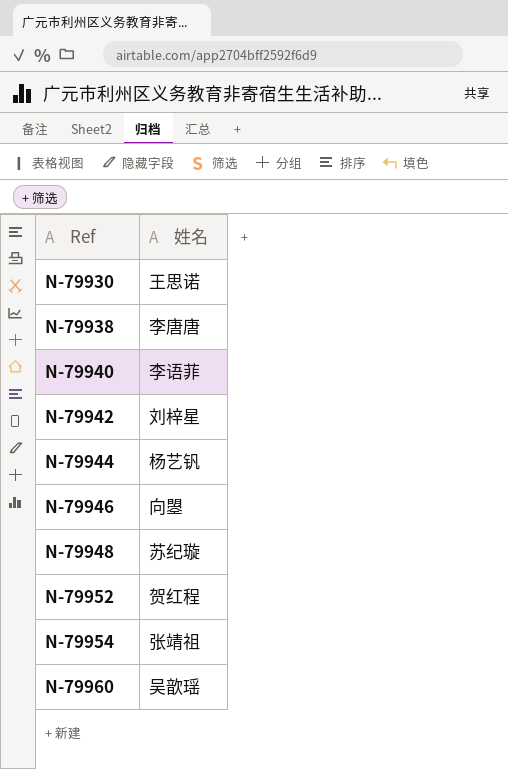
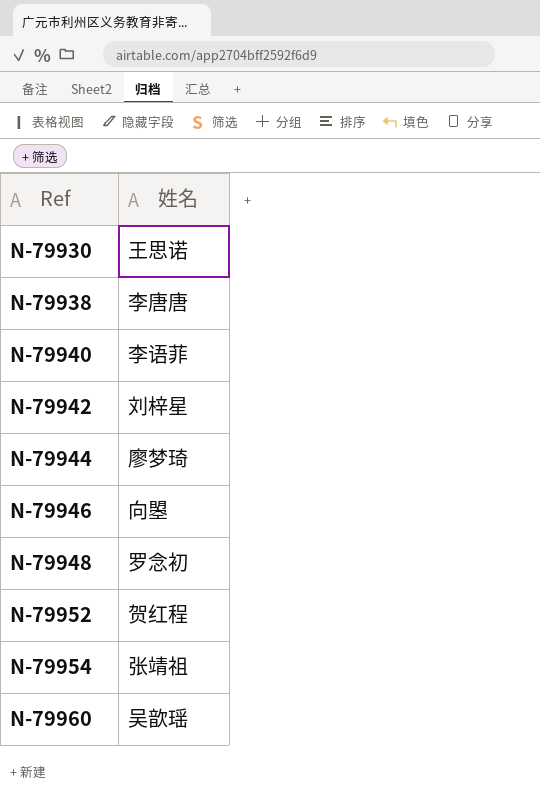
N-79944 | 姓名: 杨艺钒 -> 廖梦琦
N-79948 | 姓名: 苏纪璇 -> 罗念初

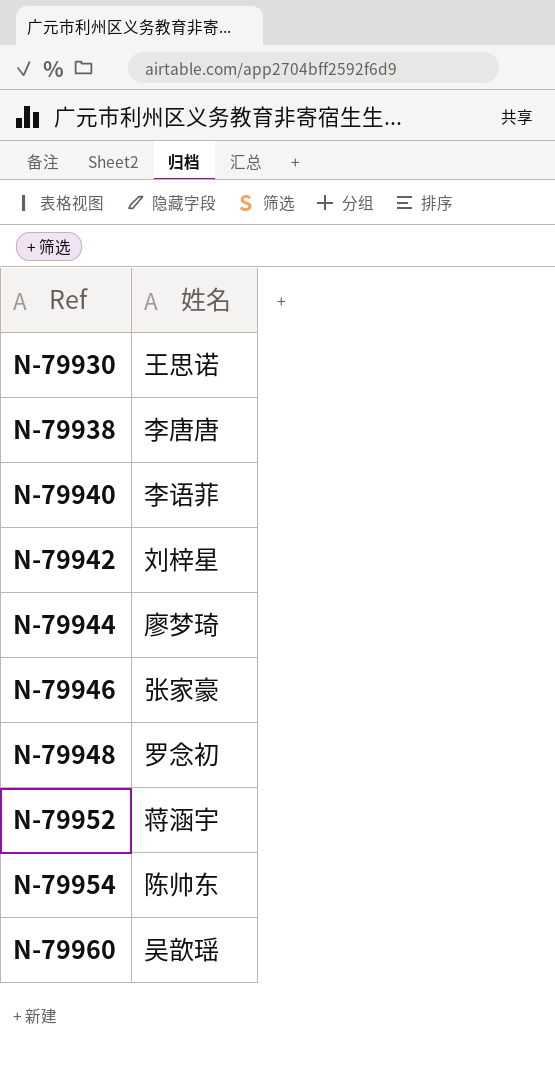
N-79946 | 姓名: 向曌 -> 张家豪
N-79952 | 姓名: 贺红程 -> 蒋涵宇
N-79954 | 姓名: 张靖祖 -> 陈帅东

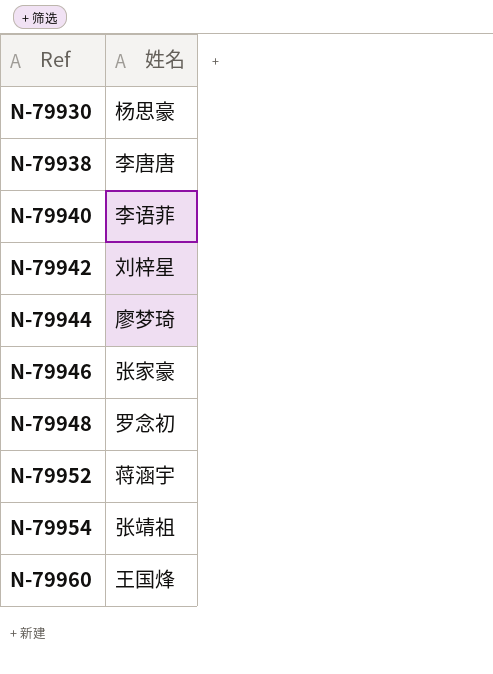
N-79930 | 姓名: 王思诺 -> 杨思豪
N-79954 | 姓名: 陈帅东 -> 张靖祖
N-79960 | 姓名: 吴歆瑶 -> 王国烽

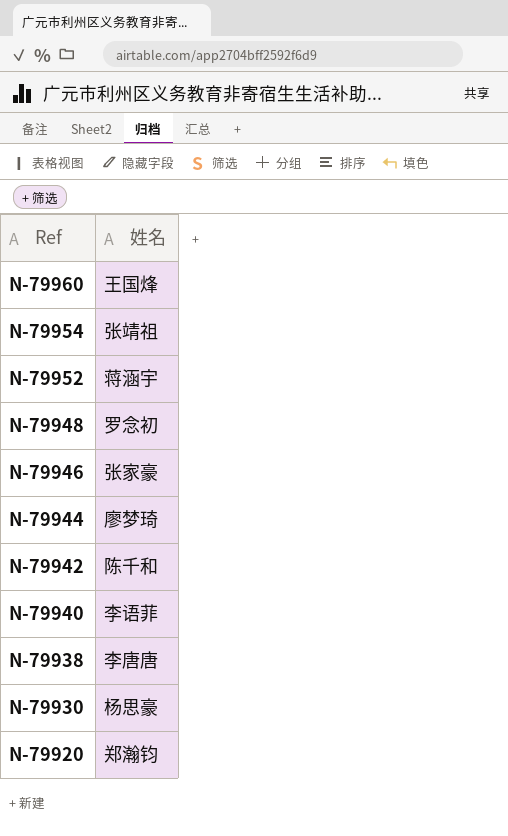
row order: Ref ascending -> Ref descending
N-79942 | 姓名: 刘梓星 -> 陈千和
row N-79920: none -> 郑瀚钧

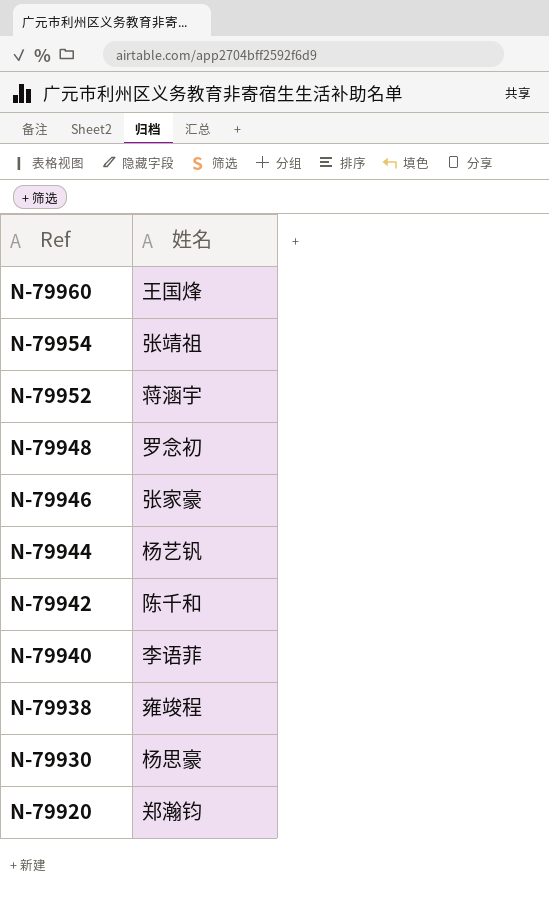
N-79944 | 姓名: 廖梦琦 -> 杨艺钒
N-79938 | 姓名: 李唐唐 -> 雍竣程

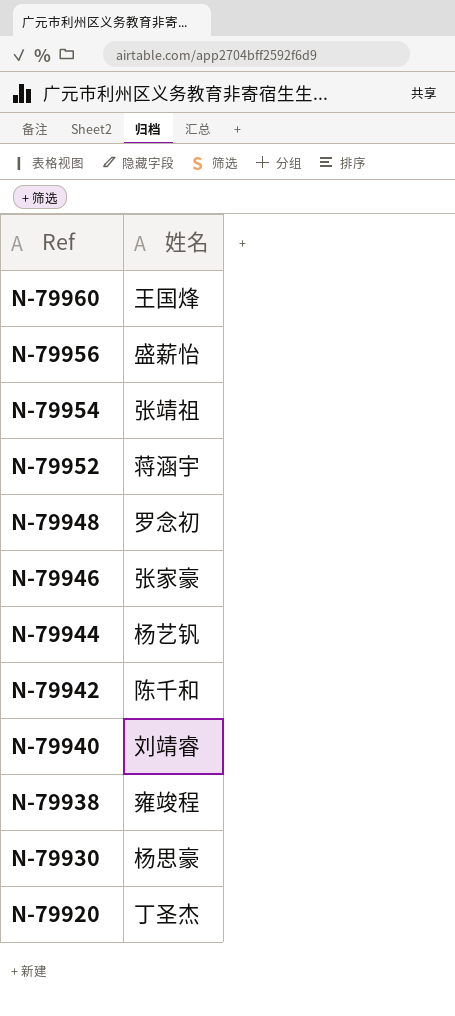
row N-79956: none -> 盛薪怡
N-79940 | 姓名: 李语菲 -> 刘靖睿
N-79920 | 姓名: 郑瀚钧 -> 丁圣杰

